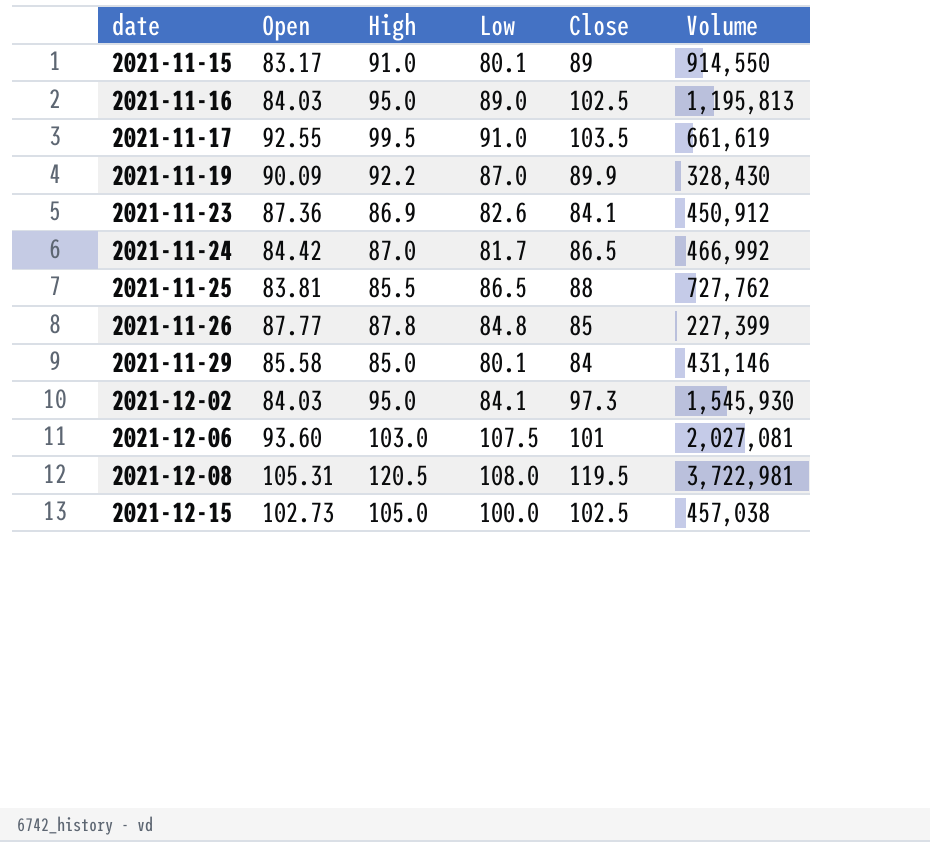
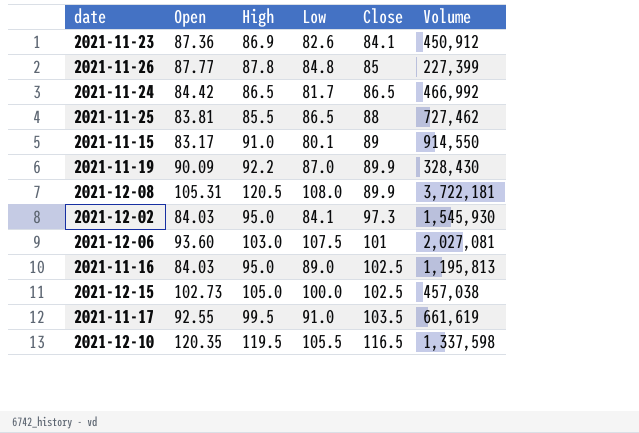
row order: date ascending -> Close ascending
row 2021-11-29: 85.58 | 85.0 | 80.1 | 84 | 431,146 -> none
2021-11-24 | High: 87.0 -> 86.5
2021-11-25 | Volume: 727,762 -> 727,462
2021-12-08 | Close: 119.5 -> 89.9
2021-12-08 | Volume: 3,722,981 -> 3,722,181
row 2021-12-10: none -> 120.35 | 119.5 | 105.5 | 116.5 | 1,337,598

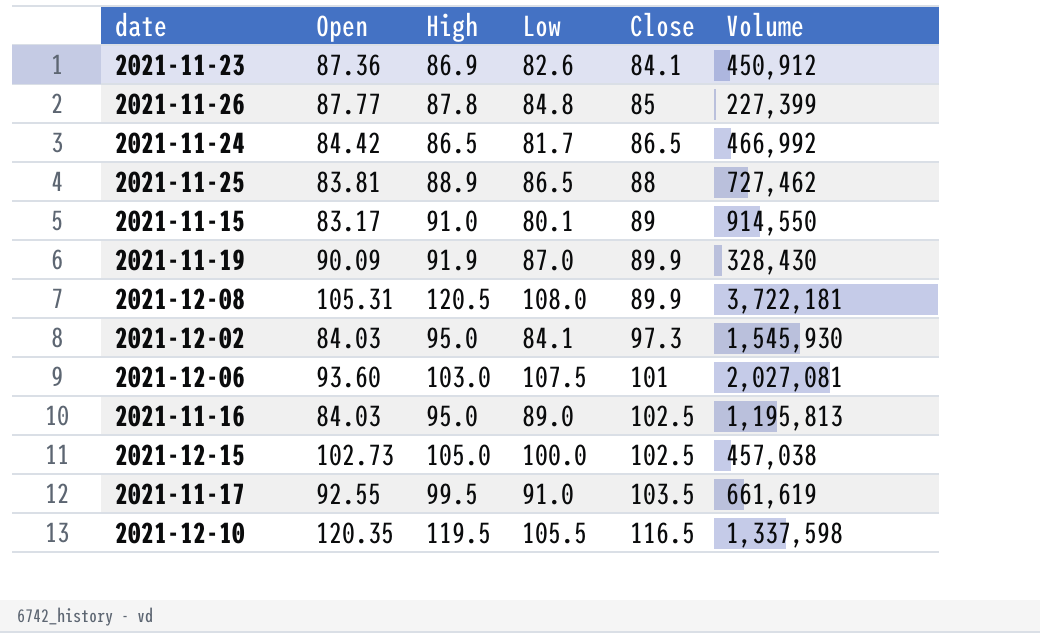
2021-11-25 | High: 85.5 -> 88.9
2021-11-19 | High: 92.2 -> 91.9

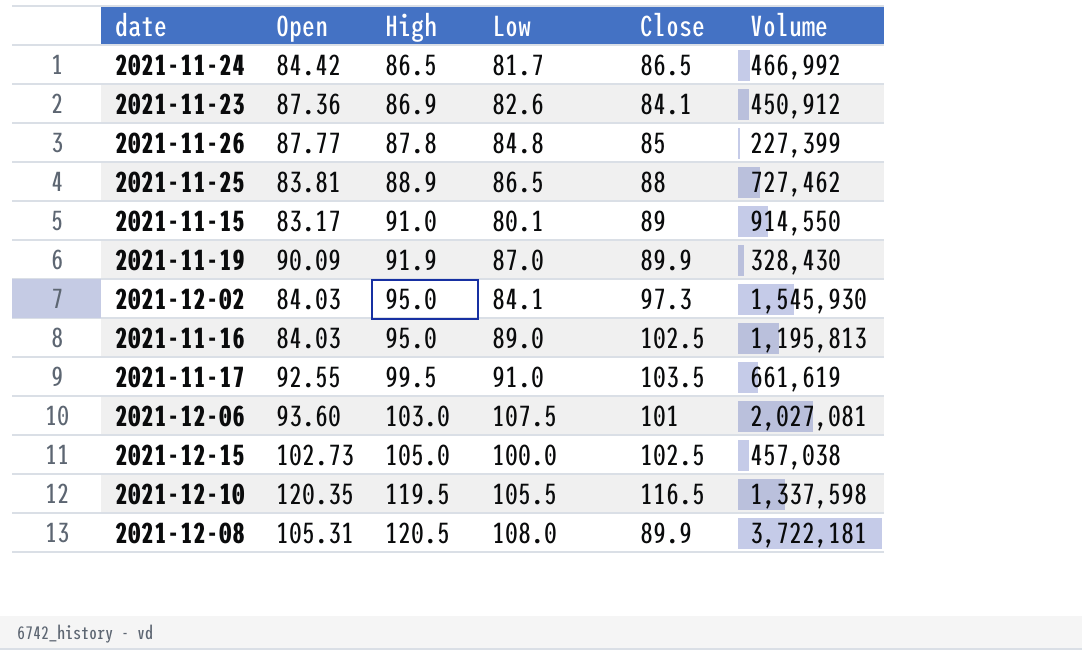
row order: Close ascending -> High ascending

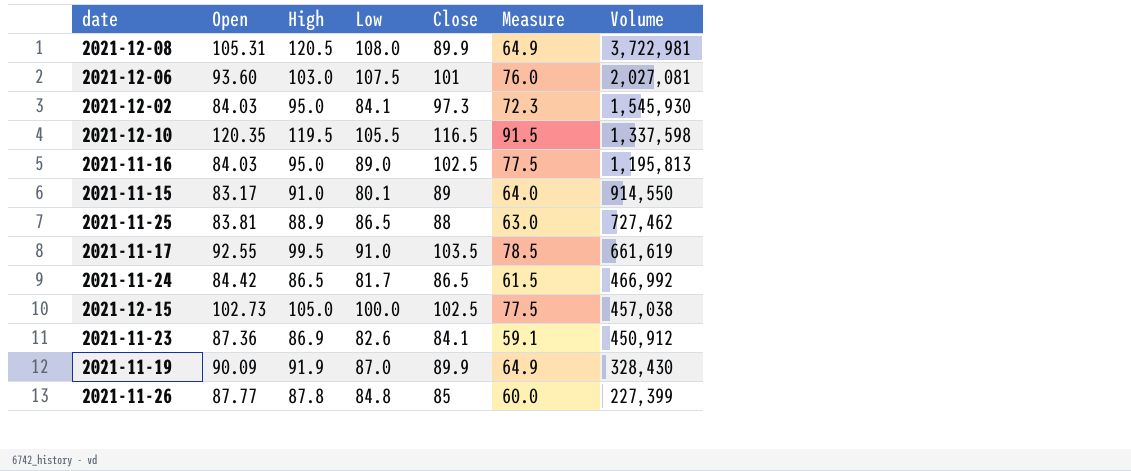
row order: High ascending -> Volume descending
column Measure | formula: none -> [Close] - 25
2021-12-08 | Volume: 3,722,181 -> 3,722,981

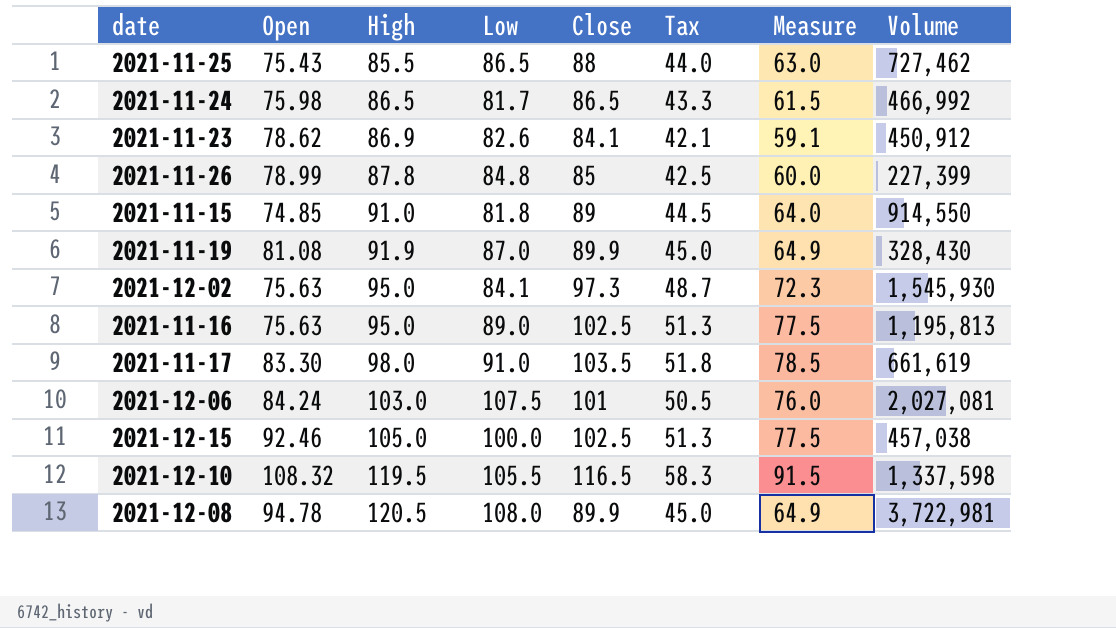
row order: Volume descending -> High ascending
column Tax | formula: none -> [Close] * 0.5
2021-11-25 | Open: 83.81 -> 75.43
2021-11-25 | High: 88.9 -> 85.5
2021-11-24 | Open: 84.42 -> 75.98
2021-11-23 | Open: 87.36 -> 78.62
2021-11-26 | Open: 87.77 -> 78.99
2021-11-15 | Open: 83.17 -> 74.85
2021-11-15 | Low: 80.1 -> 81.8
2021-11-19 | Open: 90.09 -> 81.08
2021-12-02 | Open: 84.03 -> 75.63
2021-11-16 | Open: 84.03 -> 75.63
2021-11-17 | Open: 92.55 -> 83.30
2021-11-17 | High: 99.5 -> 98.0
2021-12-06 | Open: 93.60 -> 84.24
2021-12-15 | Open: 102.73 -> 92.46
2021-12-10 | Open: 120.35 -> 108.32
2021-12-08 | Open: 105.31 -> 94.78

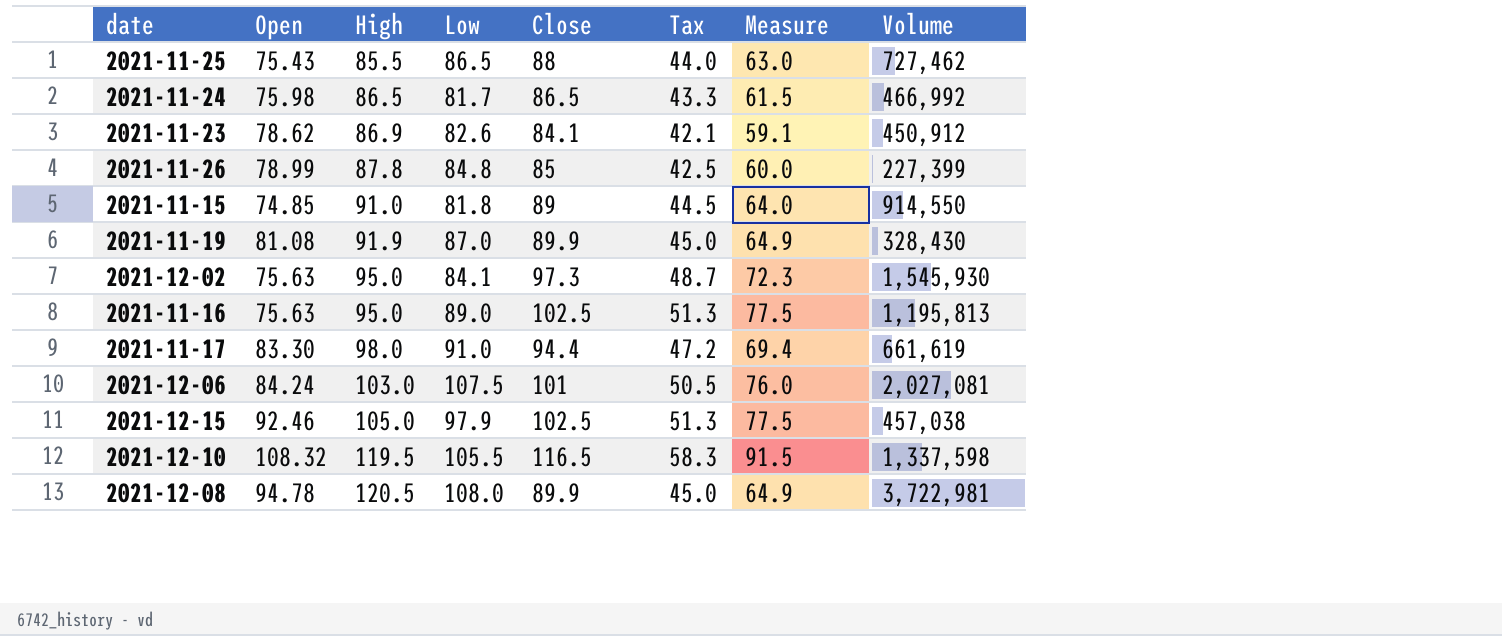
2021-11-17 | Close: 103.5 -> 94.4
2021-11-17 | Tax: 51.8 -> 47.2
2021-11-17 | Measure: 78.5 -> 69.4
2021-12-15 | Low: 100.0 -> 97.9

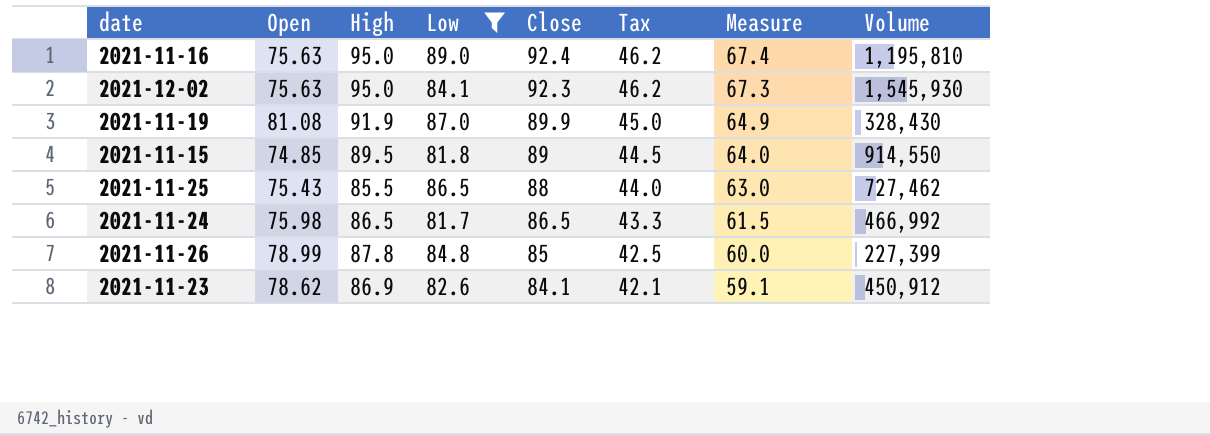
filter: none -> Low <= 89.0
row order: High ascending -> Close descending
2021-11-16 | Close: 102.5 -> 92.4
2021-11-16 | Tax: 51.3 -> 46.2
2021-11-16 | Measure: 77.5 -> 67.4
2021-11-16 | Volume: 1,195,813 -> 1,195,810
2021-12-02 | Close: 97.3 -> 92.3
2021-12-02 | Tax: 48.7 -> 46.2
2021-12-02 | Measure: 72.3 -> 67.3
2021-11-15 | High: 91.0 -> 89.5

